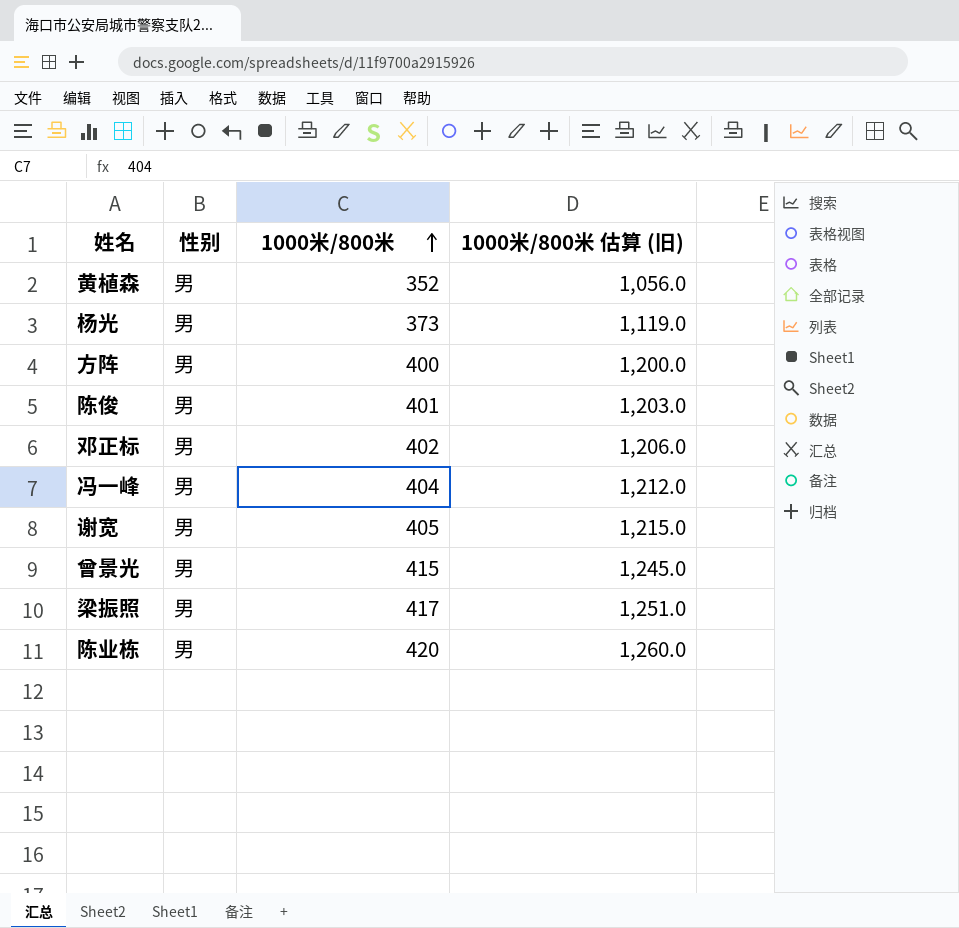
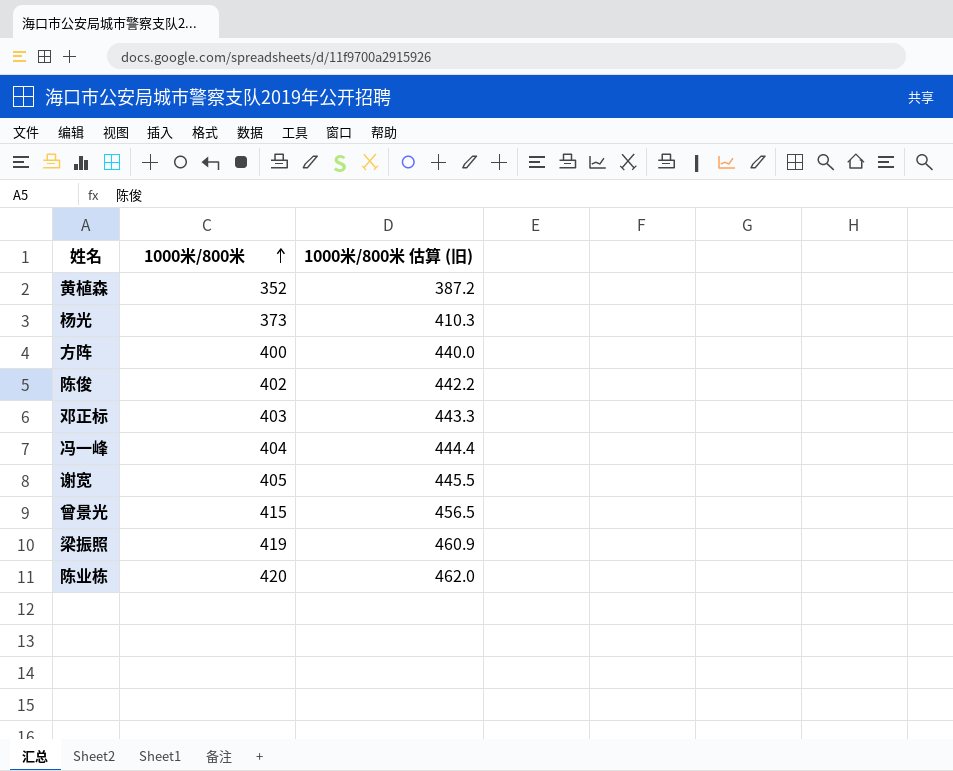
column 性别 | position: 2 -> none
column 1000米/800米 估算 (旧) | formula: [1000米/800米] * 3 -> [1000米/800米] * 1.1
陈俊 | 1000米/800米: 401 -> 402
邓正标 | 1000米/800米: 402 -> 403
梁振照 | 1000米/800米: 417 -> 419

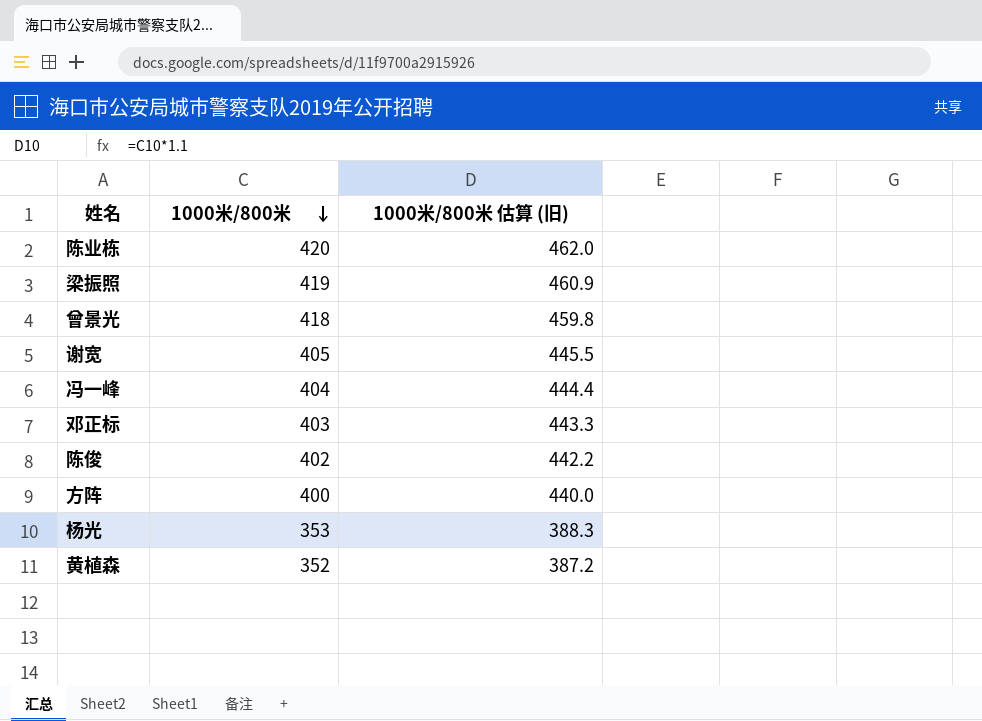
row order: 1000米/800米 ascending -> 1000米/800米 descending
曾景光 | 1000米/800米: 415 -> 418
曾景光 | 1000米/800米 估算 (旧): 456.5 -> 459.8
杨光 | 1000米/800米: 373 -> 353
杨光 | 1000米/800米 估算 (旧): 410.3 -> 388.3

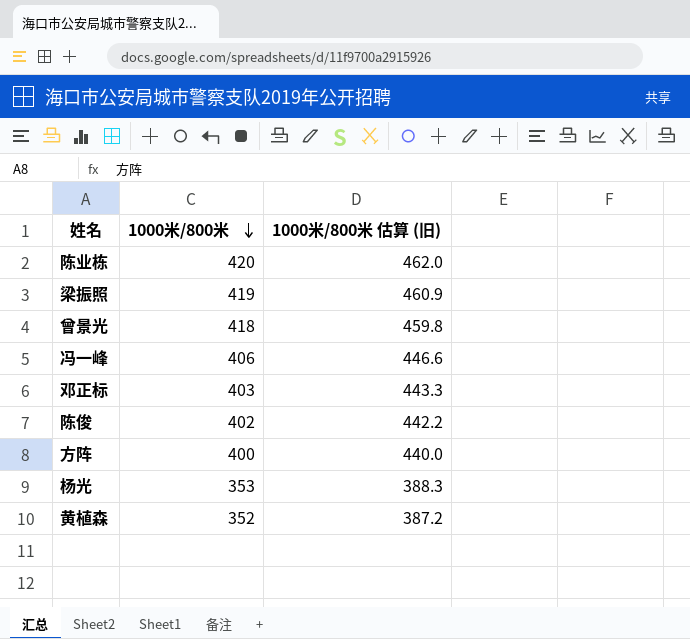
row 谢宽: 405 | 445.5 -> none
冯一峰 | 1000米/800米: 404 -> 406
冯一峰 | 1000米/800米 估算 (旧): 444.4 -> 446.6

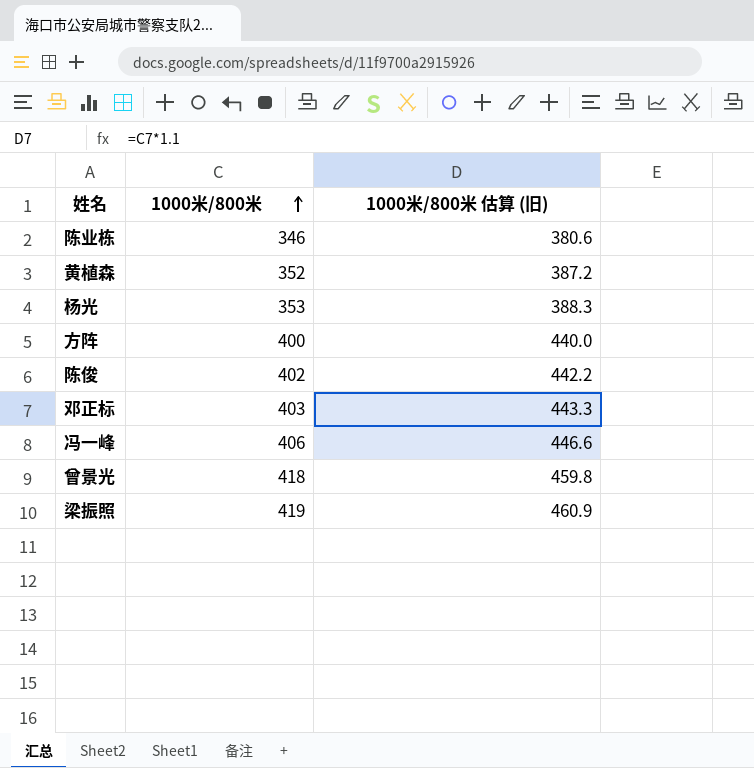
row order: 1000米/800米 descending -> 1000米/800米 ascending
陈业栋 | 1000米/800米: 420 -> 346
陈业栋 | 1000米/800米 估算 (旧): 462.0 -> 380.6

